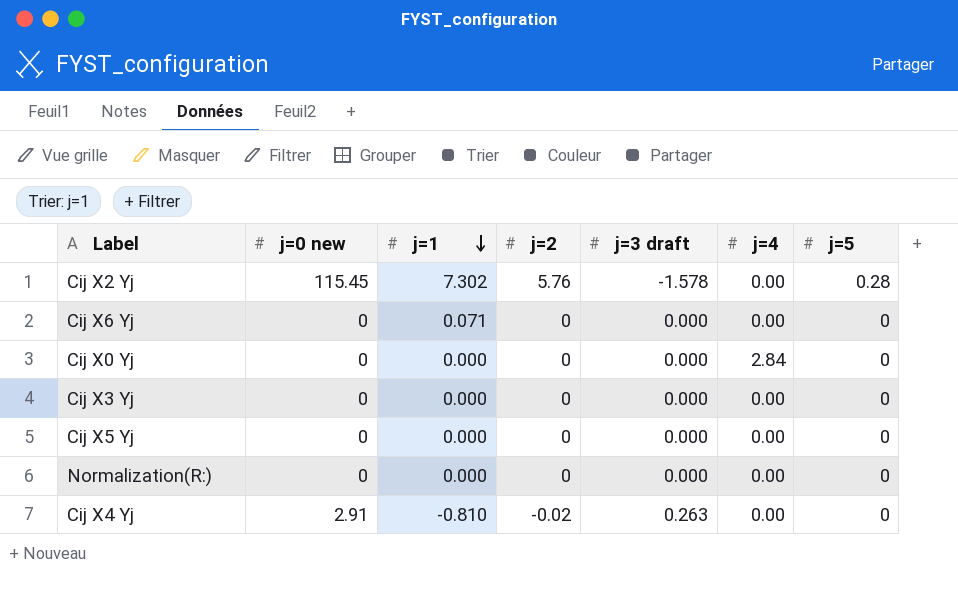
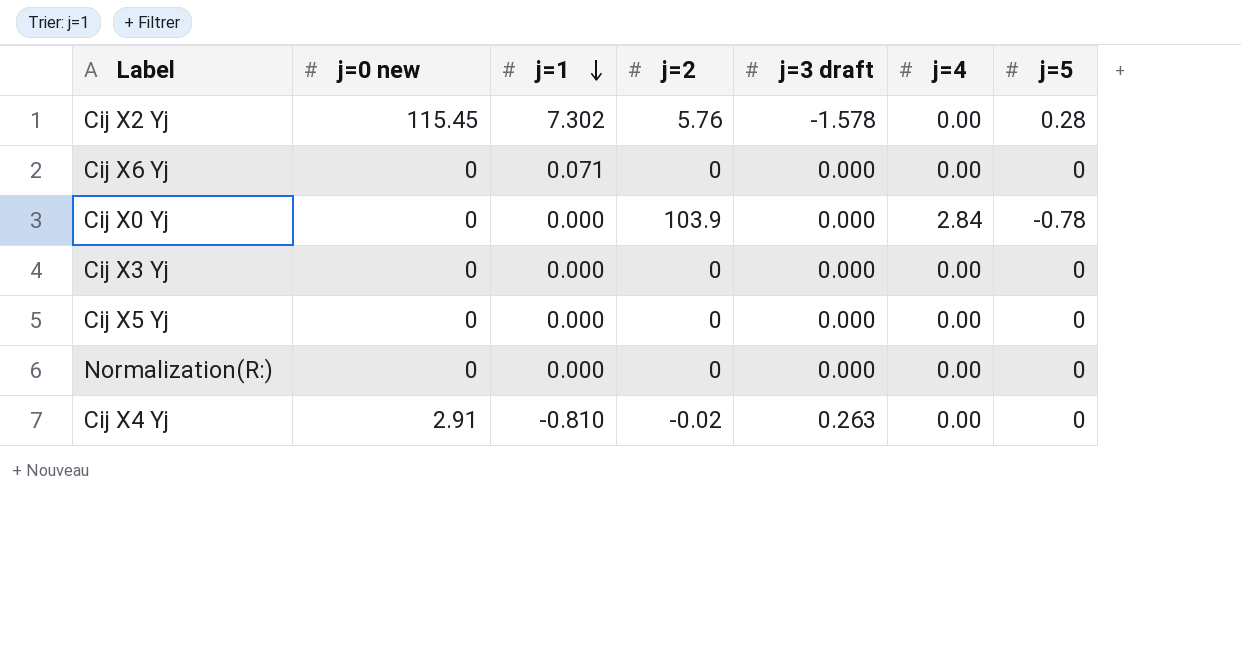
Cij X0 Yj | j=2: 0 -> 103.9
Cij X0 Yj | j=5: 0 -> -0.78

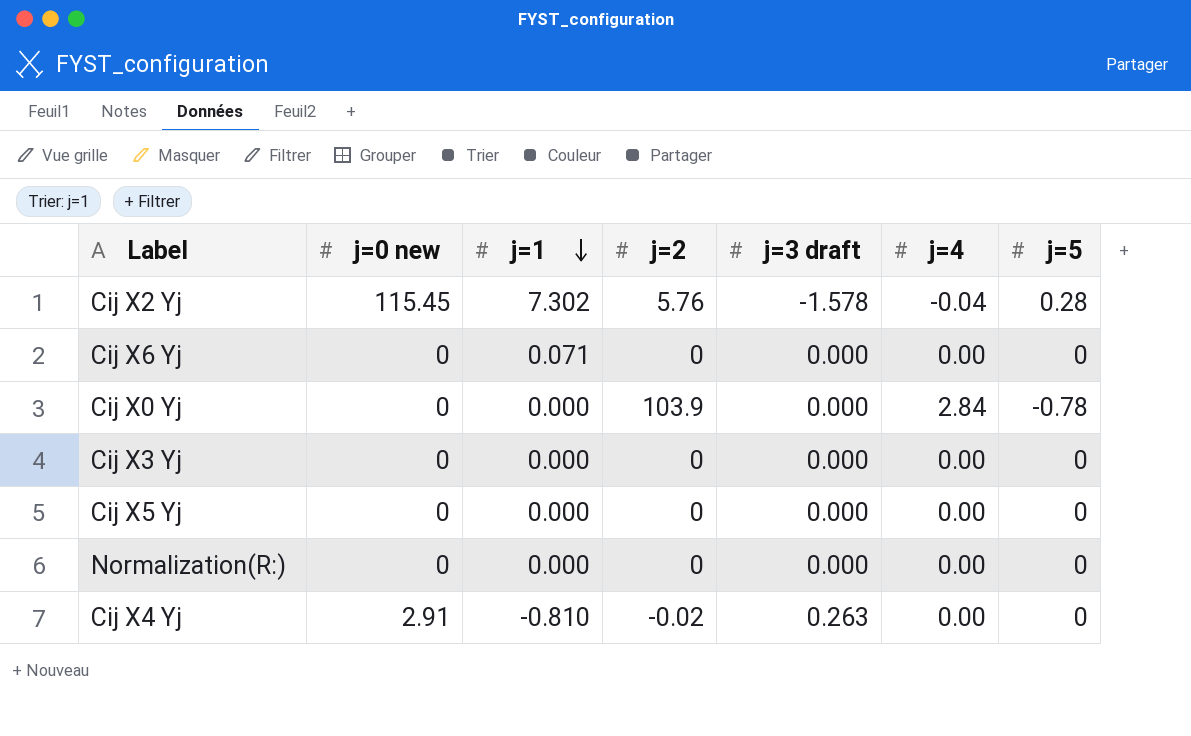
Cij X2 Yj | j=4: 0.00 -> -0.04

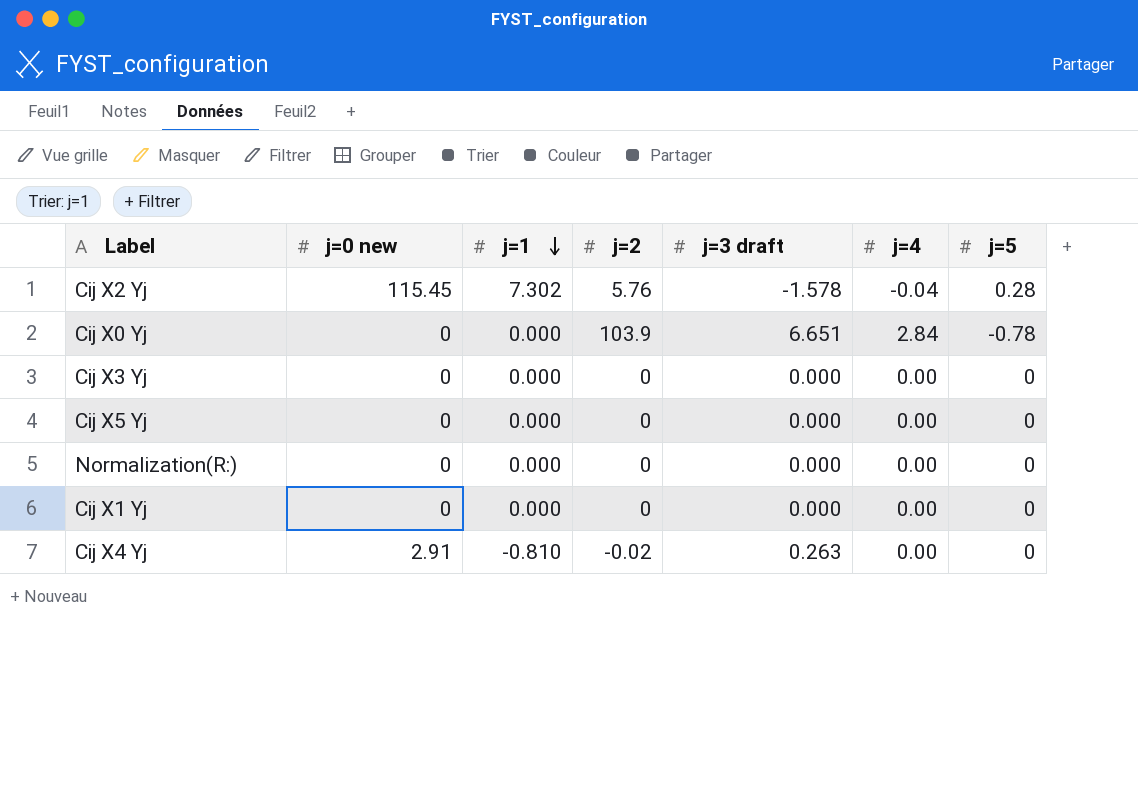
row Cij X6 Yj: 0 | 0.071 | 0 | 0.000 | 0.00 | 0 -> none
Cij X0 Yj | j=3 draft: 0.000 -> 6.651
row Cij X1 Yj: none -> 0 | 0.000 | 0 | 0.000 | 0.00 | 0

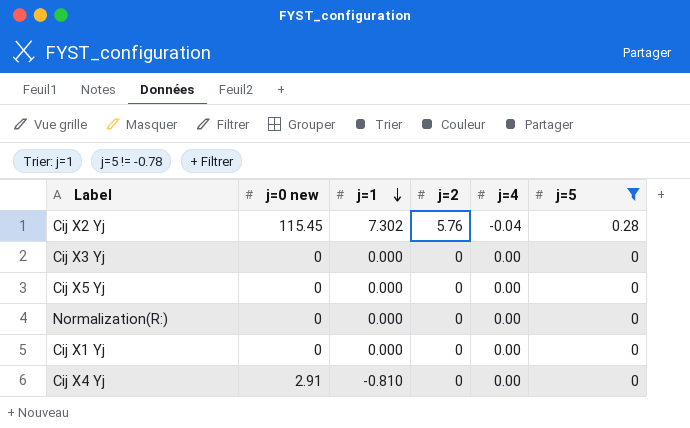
filter: none -> j=5 != -0.78
column j=3 draft | position: 5 -> none
Cij X4 Yj | j=2: -0.02 -> 0

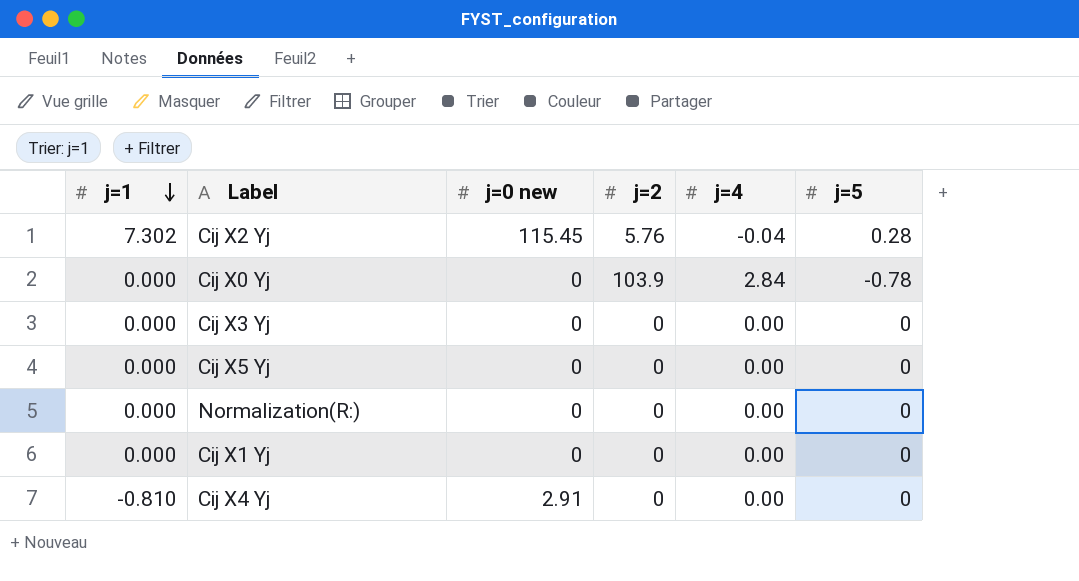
filter: j=5 != -0.78 -> none
column j=1 | position: 3 -> 1

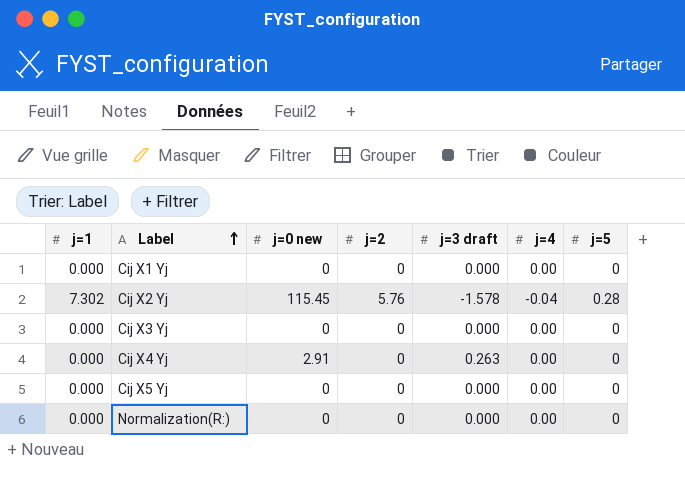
row order: j=1 descending -> Label ascending
column j=3 draft | position: none -> 5
row Cij X0 Yj: 0.000 | 0 | 103.9 | 2.84 | -0.78 -> none
Cij X4 Yj | j=1: -0.810 -> 0.000

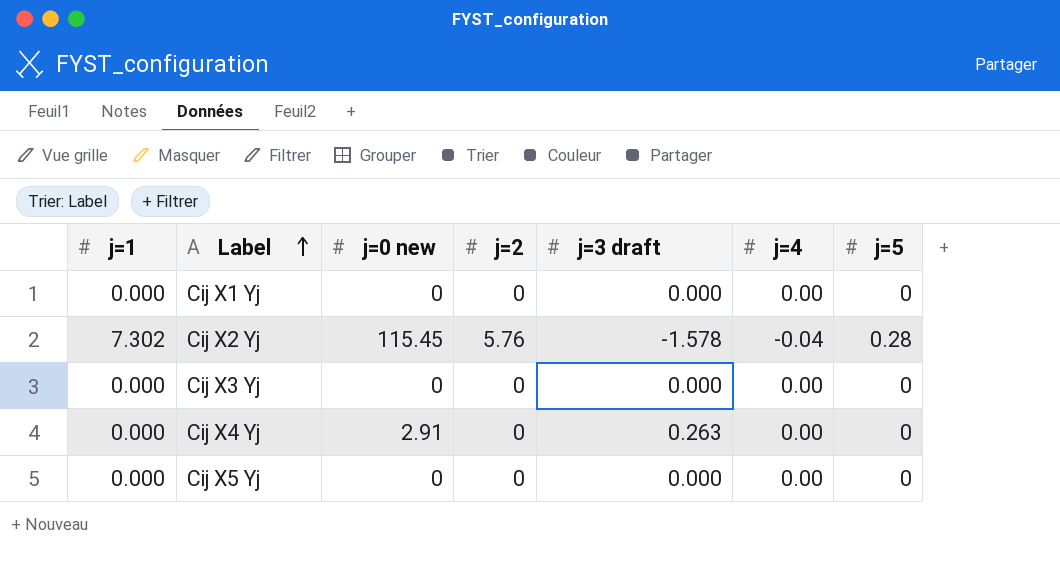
row Normalization(R:): 0.000 | 0 | 0 | 0.000 | 0.00 | 0 -> none

